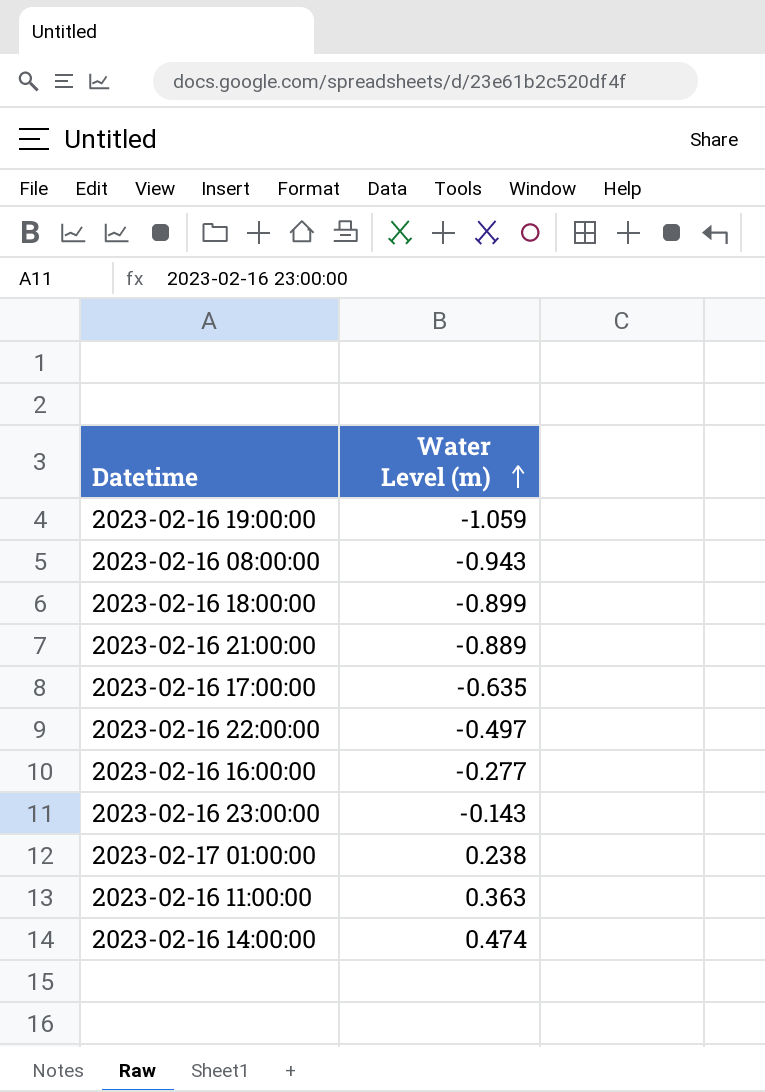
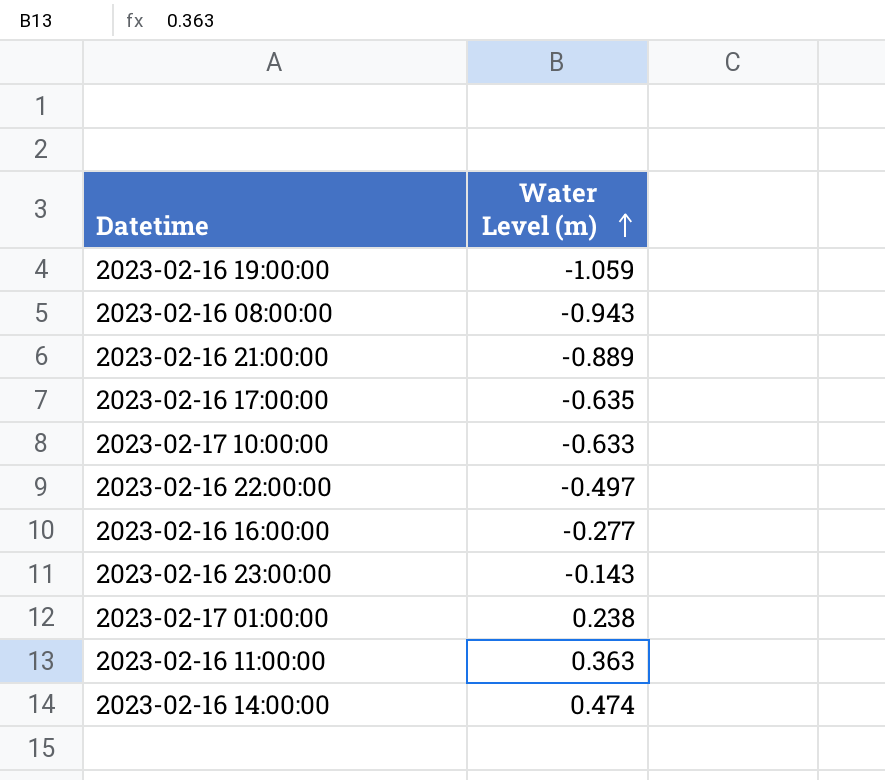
row 2023-02-16 18:00:00: -0.899 -> none
row 2023-02-17 10:00:00: none -> -0.633

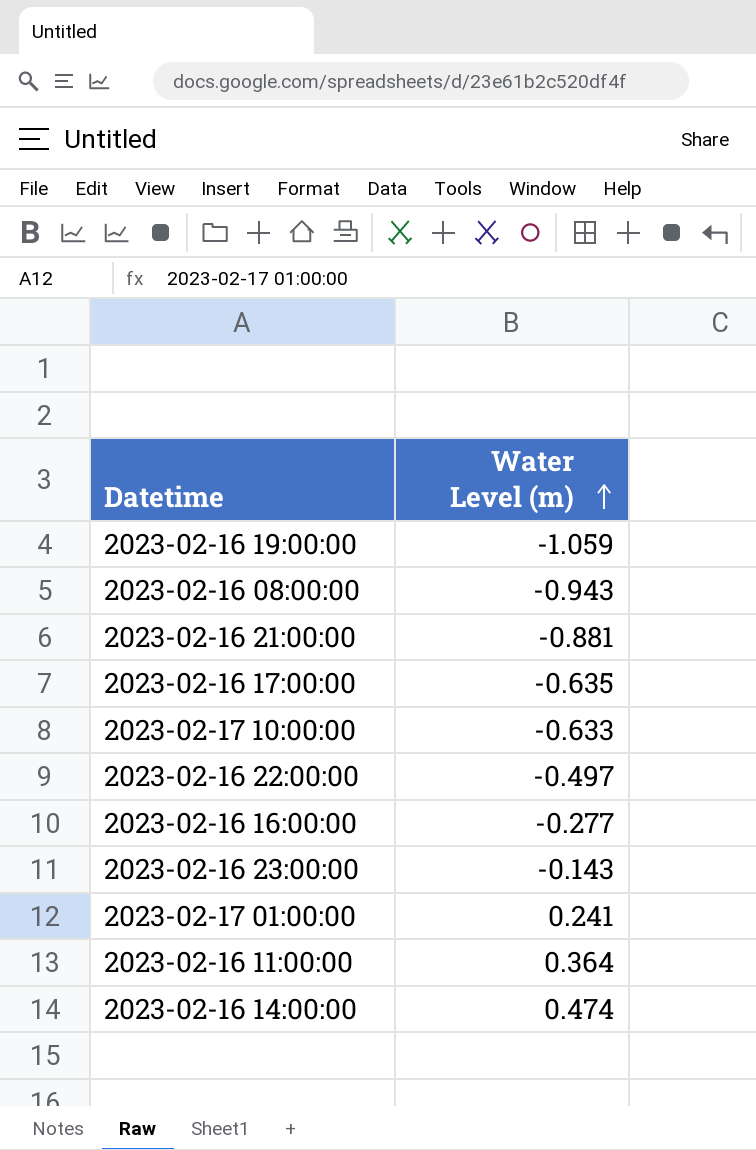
2023-02-16 21:00:00 | Water Level (m): -0.889 -> -0.881
2023-02-17 01:00:00 | Water Level (m): 0.238 -> 0.241
2023-02-16 11:00:00 | Water Level (m): 0.363 -> 0.364

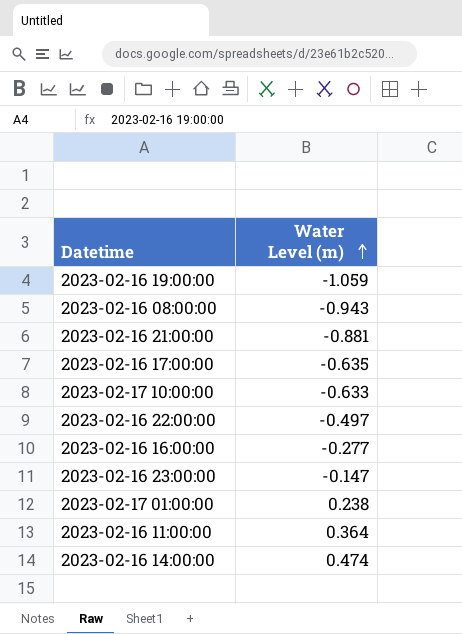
2023-02-16 23:00:00 | Water Level (m): -0.143 -> -0.147
2023-02-17 01:00:00 | Water Level (m): 0.241 -> 0.238

